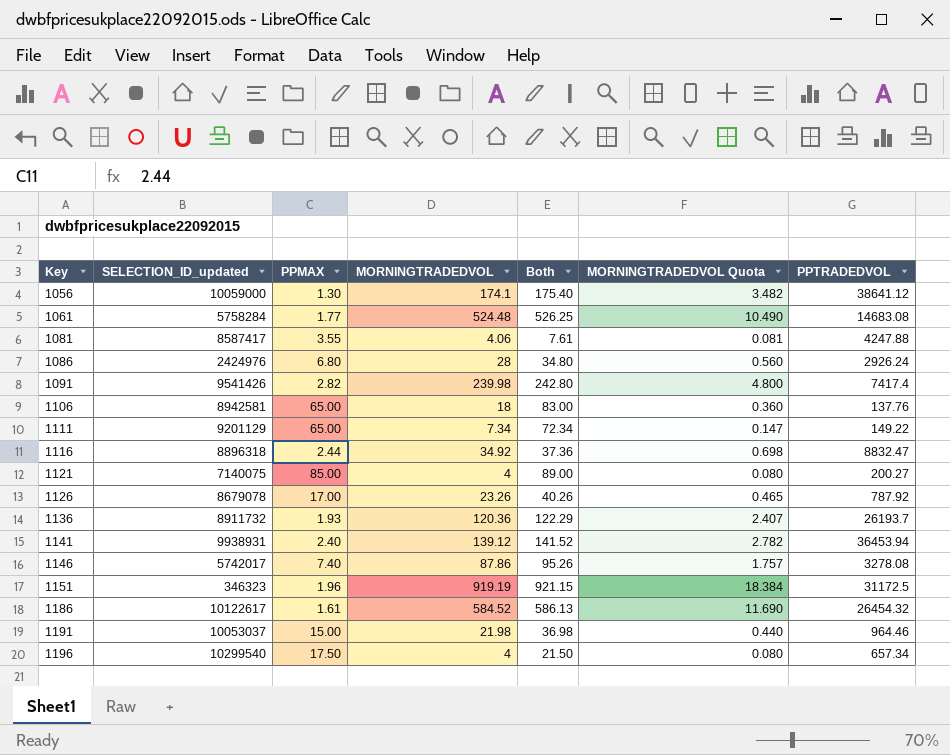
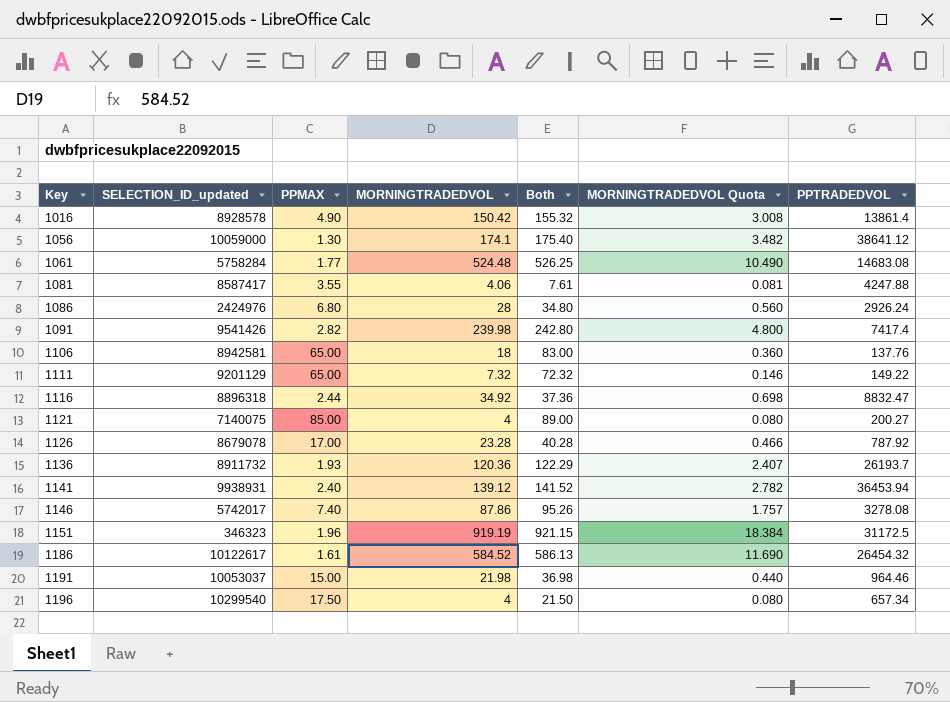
row 1016: none -> 8928578 | 4.90 | 150.42 | 155.32 | 3.008 | 13861.4
1111 | MORNINGTRADEDVOL: 7.34 -> 7.32
1111 | Both: 72.34 -> 72.32
1111 | MORNINGTRADEDVOL Quota: 0.147 -> 0.146
1126 | MORNINGTRADEDVOL: 23.26 -> 23.28
1126 | Both: 40.26 -> 40.28
1126 | MORNINGTRADEDVOL Quota: 0.465 -> 0.466

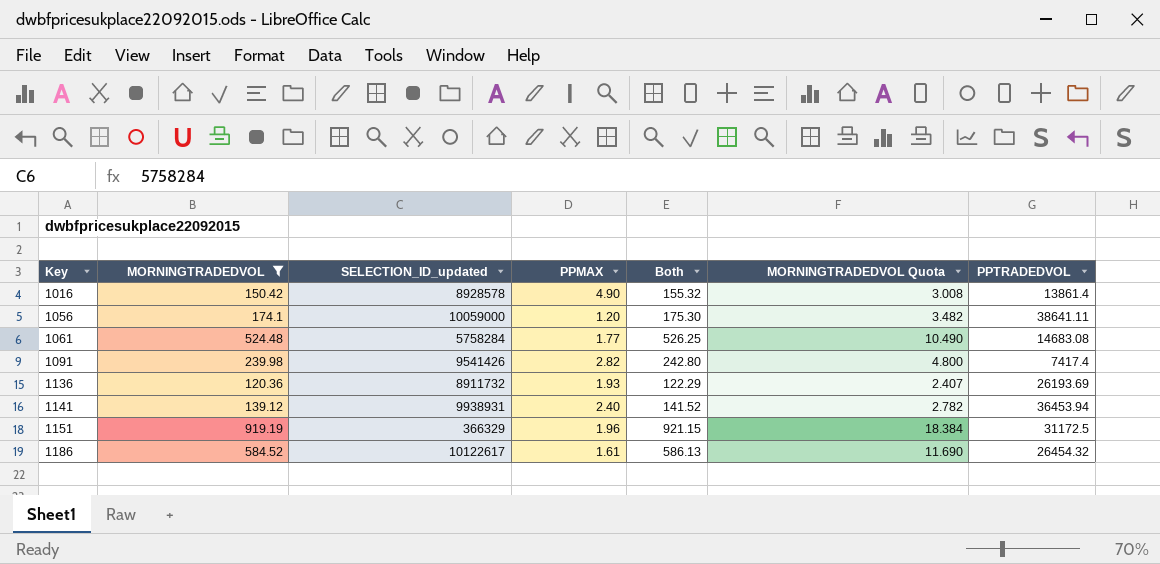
filter: none -> MORNINGTRADEDVOL >= 120.36
column MORNINGTRADEDVOL | position: 4 -> 2
1056 | PPMAX: 1.30 -> 1.20
1056 | Both: 175.40 -> 175.30
1056 | PPTRADEDVOL: 38641.12 -> 38641.11
1136 | PPTRADEDVOL: 26193.7 -> 26193.69
1151 | SELECTION_ID_updated: 346323 -> 366329

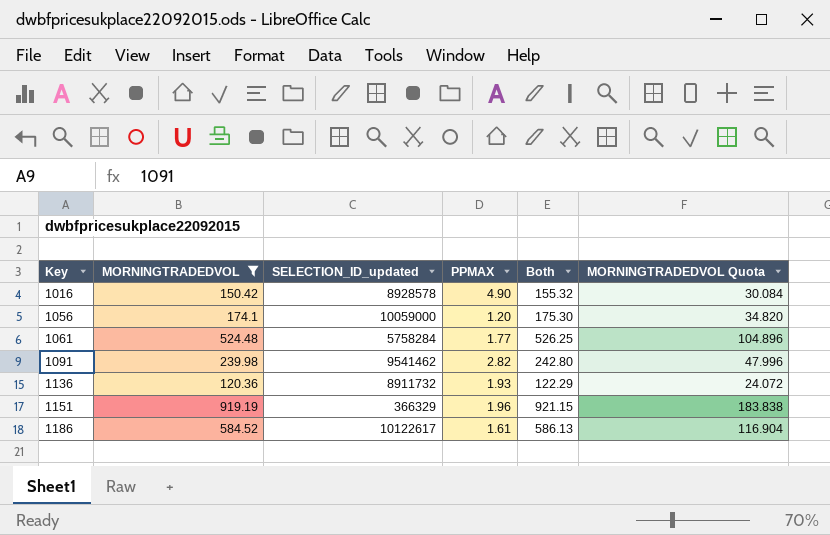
column PPTRADEDVOL | position: 7 -> none
column MORNINGTRADEDVOL Quota | formula: [MORNINGTRADEDVOL] * 0.02 -> [MORNINGTRADEDVOL] * 0.2
row 1141: 139.12 | 9938931 | 2.40 | 141.52 | 2.782 | 36453.94 -> none
1091 | SELECTION_ID_updated: 9541426 -> 9541462

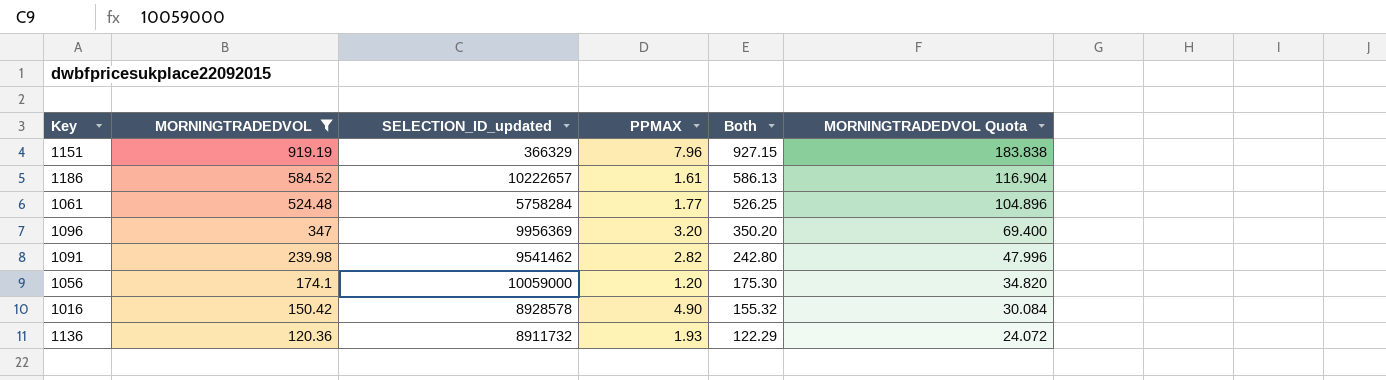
row order: Key ascending -> MORNINGTRADEDVOL descending
1151 | PPMAX: 1.96 -> 7.96
1151 | Both: 921.15 -> 927.15
1186 | SELECTION_ID_updated: 10122617 -> 10222657
row 1096: none -> 347 | 9956369 | 3.20 | 350.20 | 69.400

